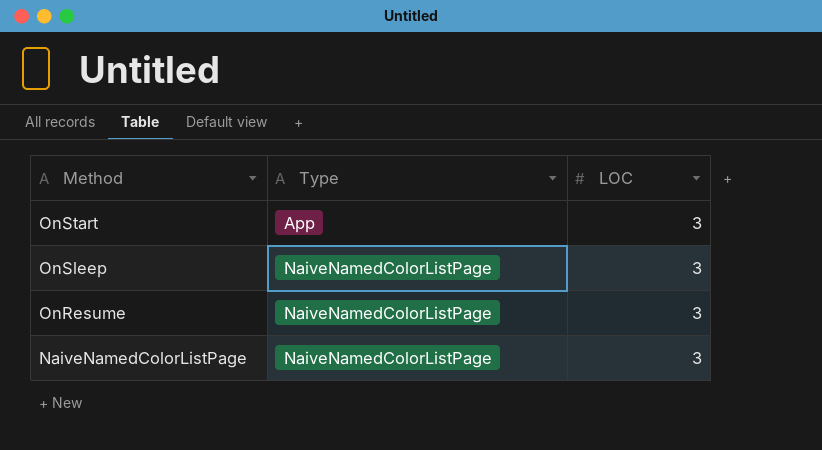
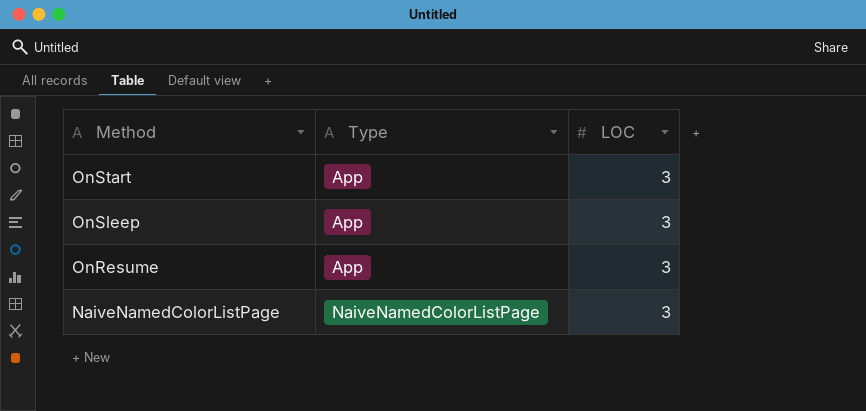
OnSleep | Type: NaiveNamedColorListPage -> App
OnResume | Type: NaiveNamedColorListPage -> App

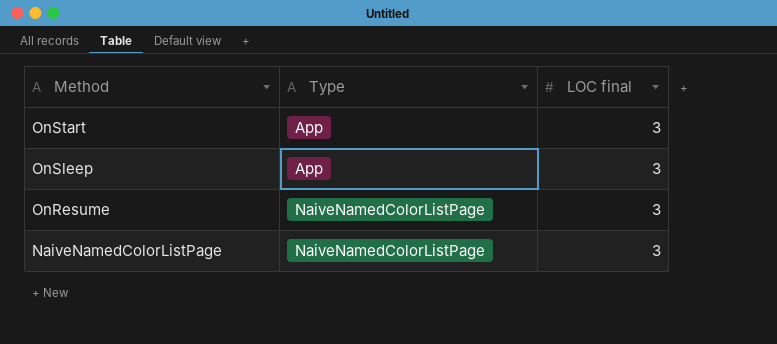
column name: LOC -> LOC final
OnResume | Type: App -> NaiveNamedColorListPage

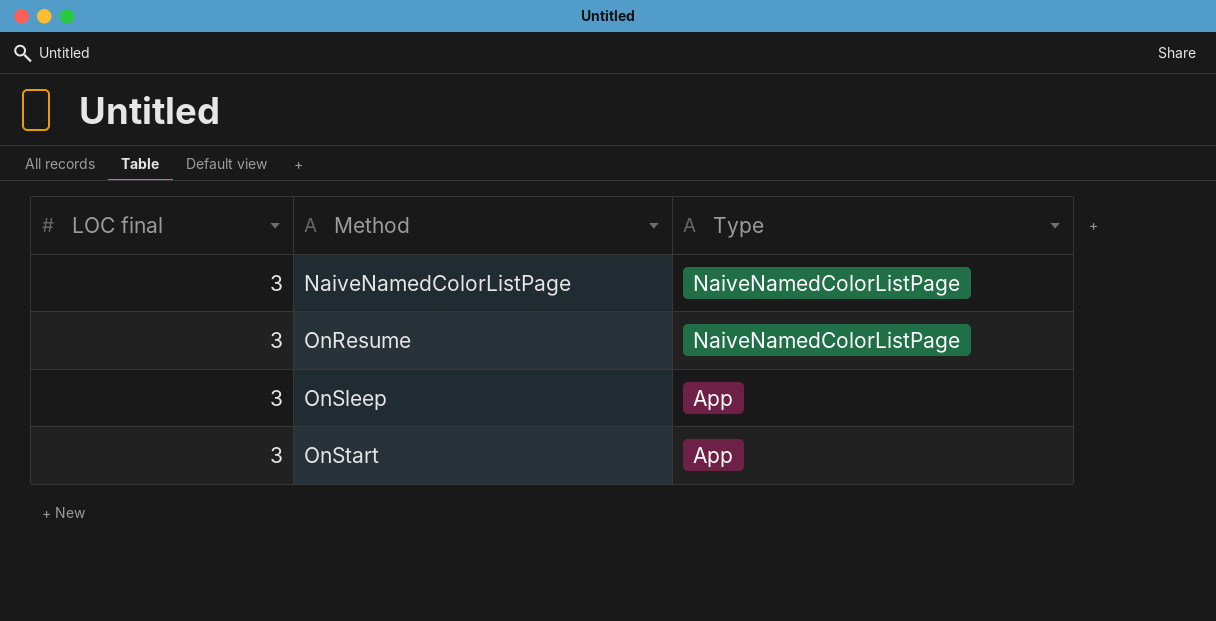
row order: Method descending -> Method ascending
column LOC final | position: 3 -> 1

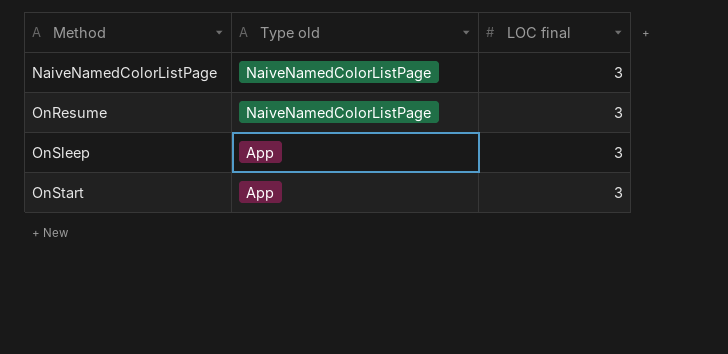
column name: Type -> Type old
column LOC final | position: 1 -> 3

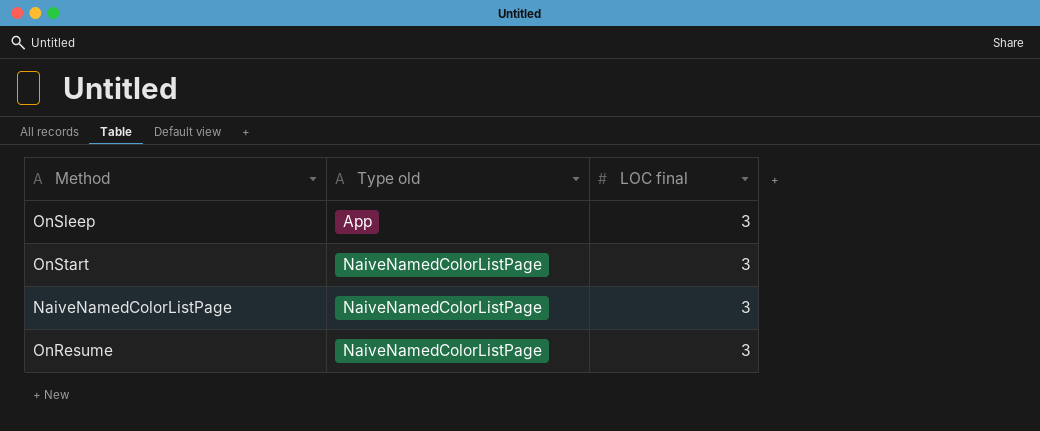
row order: Method ascending -> Type old ascending
OnStart | Type old: App -> NaiveNamedColorListPage

